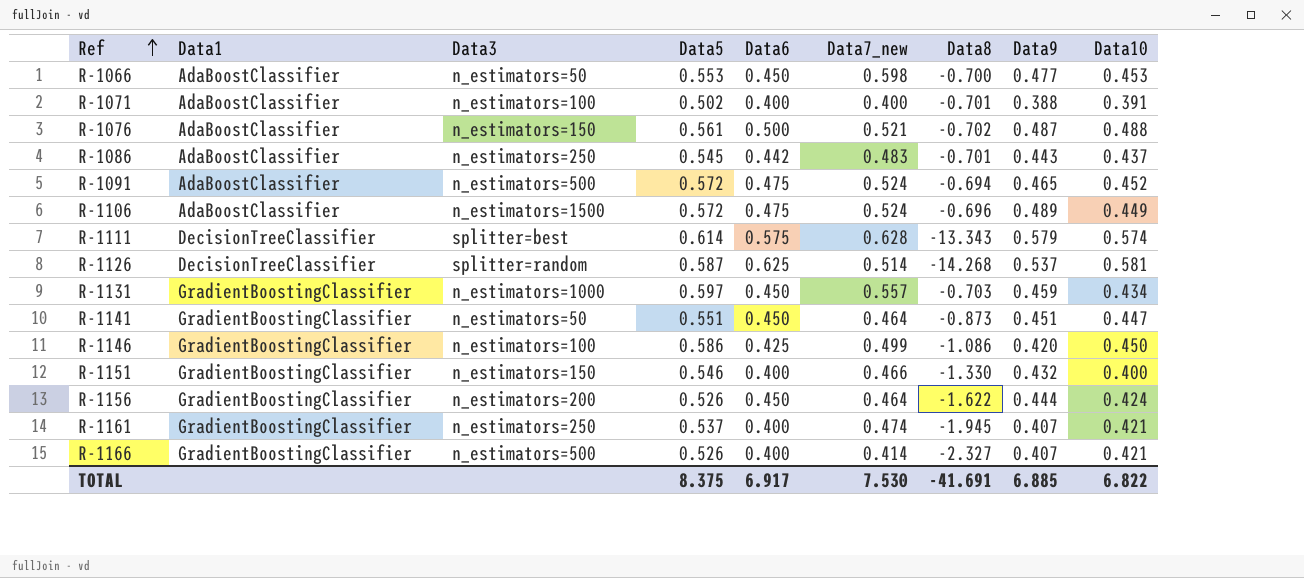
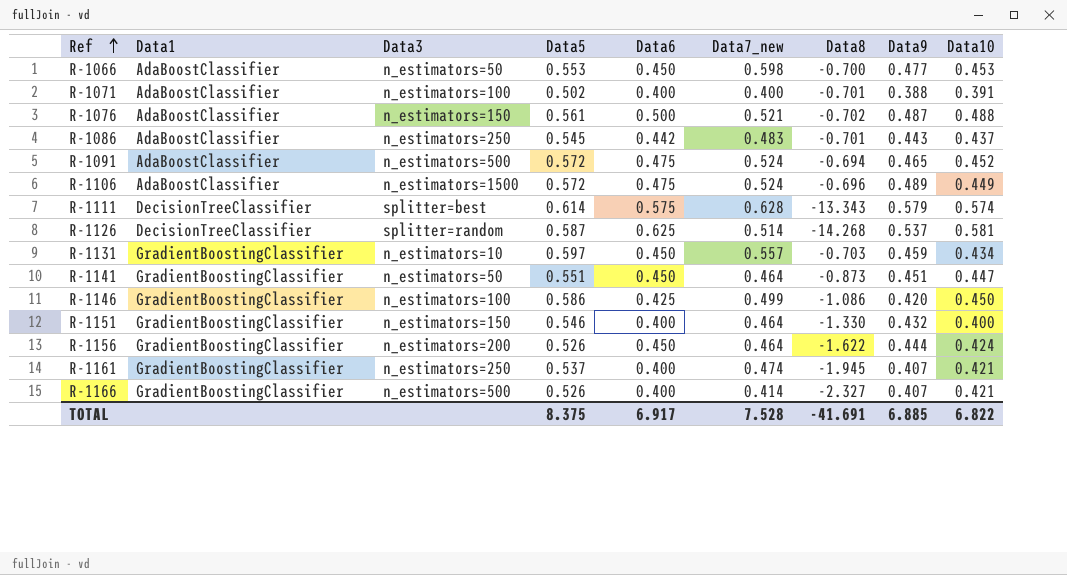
R-1131 | Data3: n_estimators=1000 -> n_estimators=10
R-1151 | Data7_new: 0.466 -> 0.464
TOTAL | Data7_new: 7.530 -> 7.528

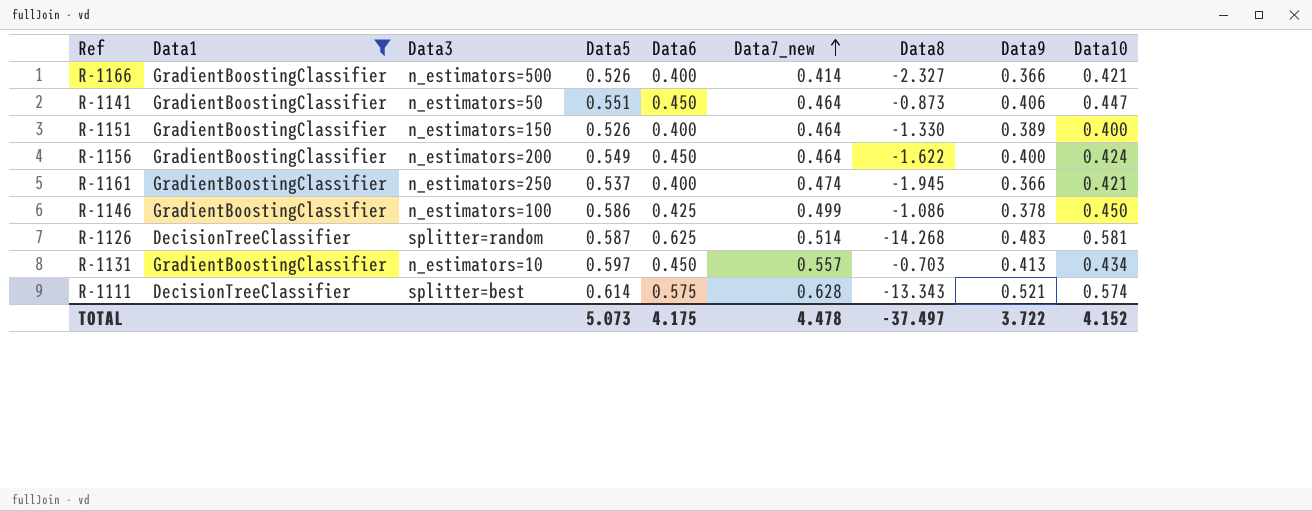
filter: none -> Data1 != AdaBoostClassifier
row order: Ref ascending -> Data7_new ascending
R-1166 | Data9: 0.407 -> 0.366
R-1141 | Data9: 0.451 -> 0.406
R-1151 | Data5: 0.546 -> 0.526
R-1151 | Data9: 0.432 -> 0.389
R-1156 | Data5: 0.526 -> 0.549
R-1156 | Data9: 0.444 -> 0.400
R-1161 | Data9: 0.407 -> 0.366
R-1146 | Data9: 0.420 -> 0.378
R-1126 | Data9: 0.537 -> 0.483
R-1131 | Data9: 0.459 -> 0.413
R-1111 | Data9: 0.579 -> 0.521
TOTAL | Data5: 8.375 -> 5.073
TOTAL | Data6: 6.917 -> 4.175
TOTAL | Data7_new: 7.528 -> 4.478
TOTAL | Data8: -41.691 -> -37.497
TOTAL | Data9: 6.885 -> 3.722
TOTAL | Data10: 6.822 -> 4.152

